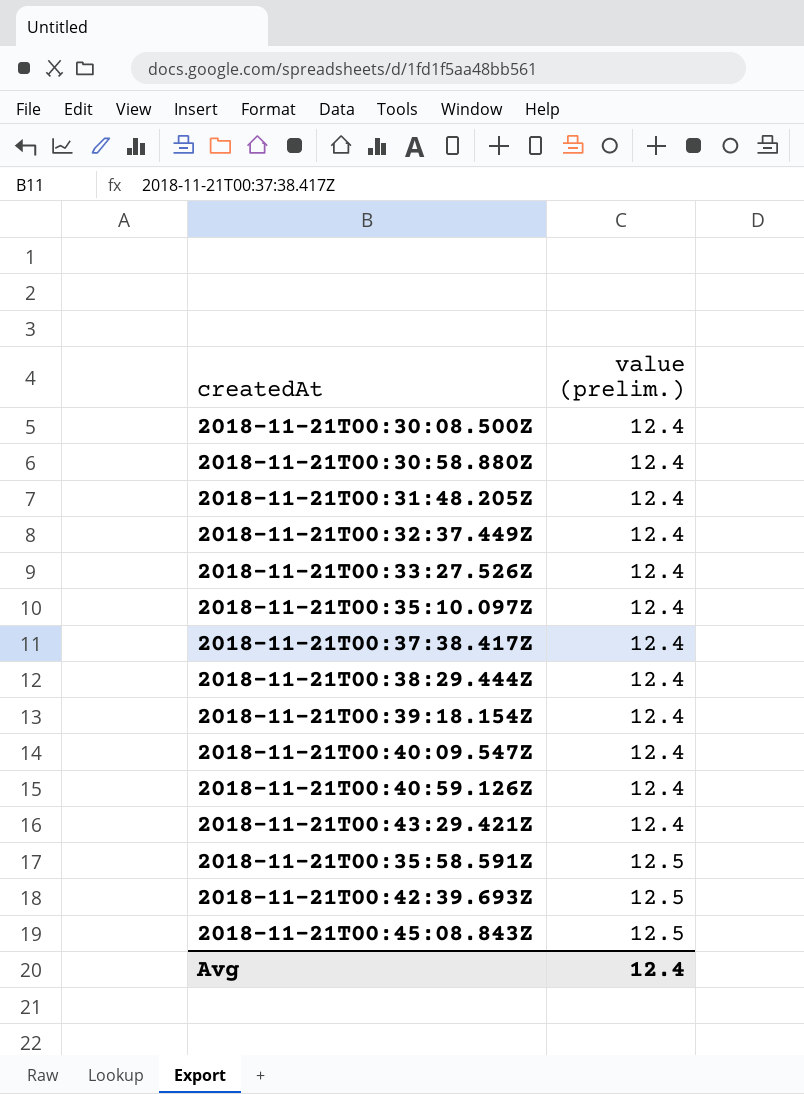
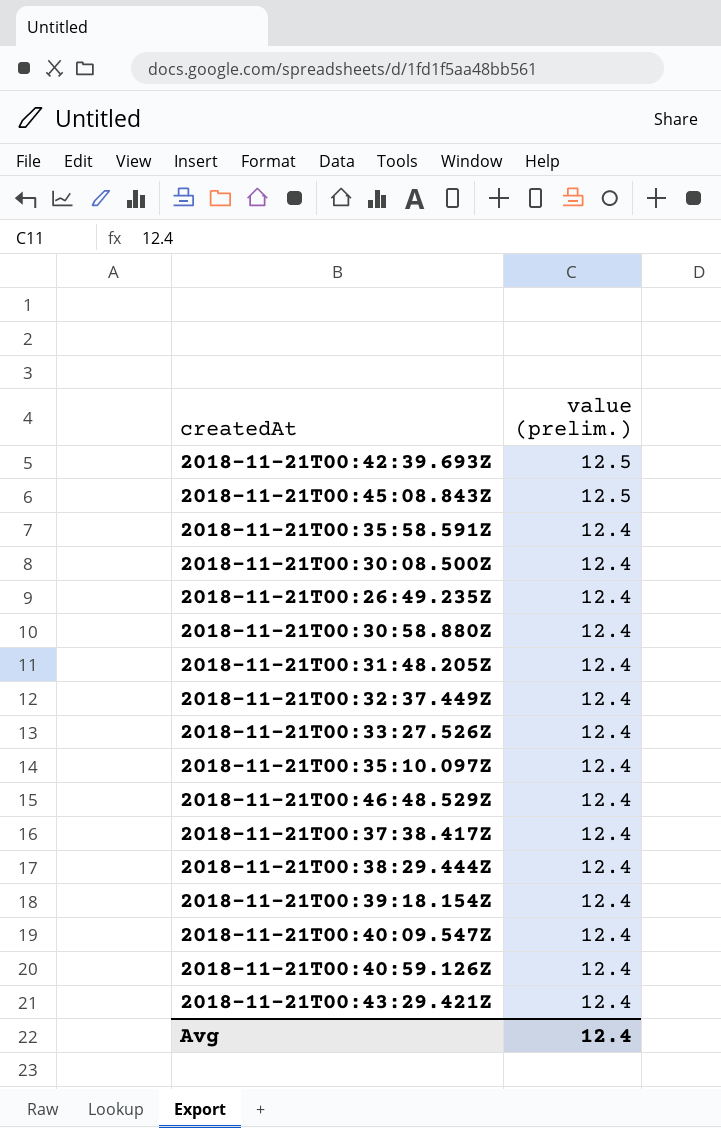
row order: value (prelim.) ascending -> value (prelim.) descending
2018-11-21T00:35:58.591Z | value (prelim.): 12.5 -> 12.4
row 2018-11-21T00:26:49.235Z: none -> 12.4
row 2018-11-21T00:46:48.529Z: none -> 12.4

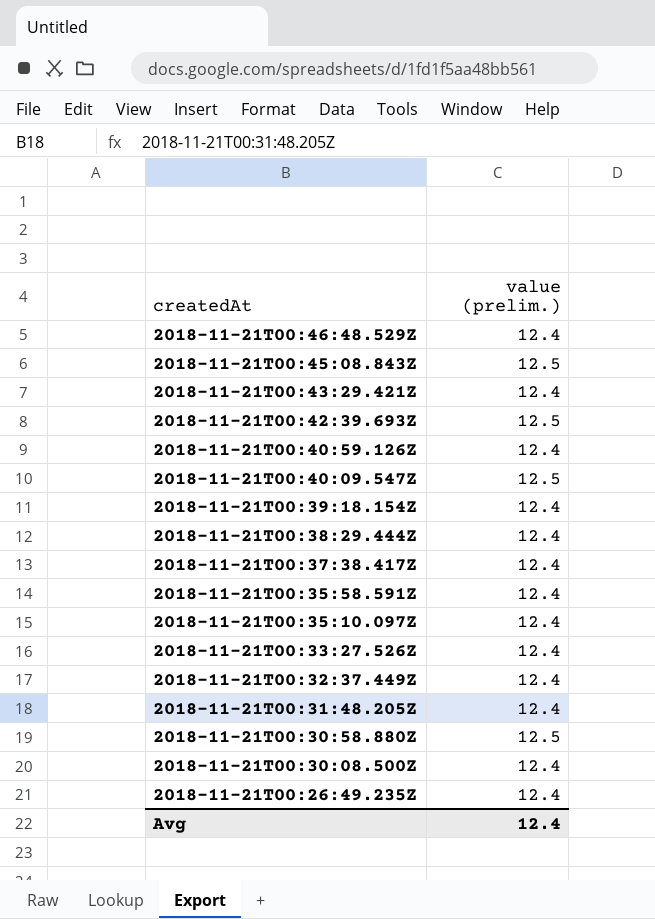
row order: value (prelim.) descending -> createdAt descending
2018-11-21T00:40:09.547Z | value (prelim.): 12.4 -> 12.5
2018-11-21T00:30:58.880Z | value (prelim.): 12.4 -> 12.5

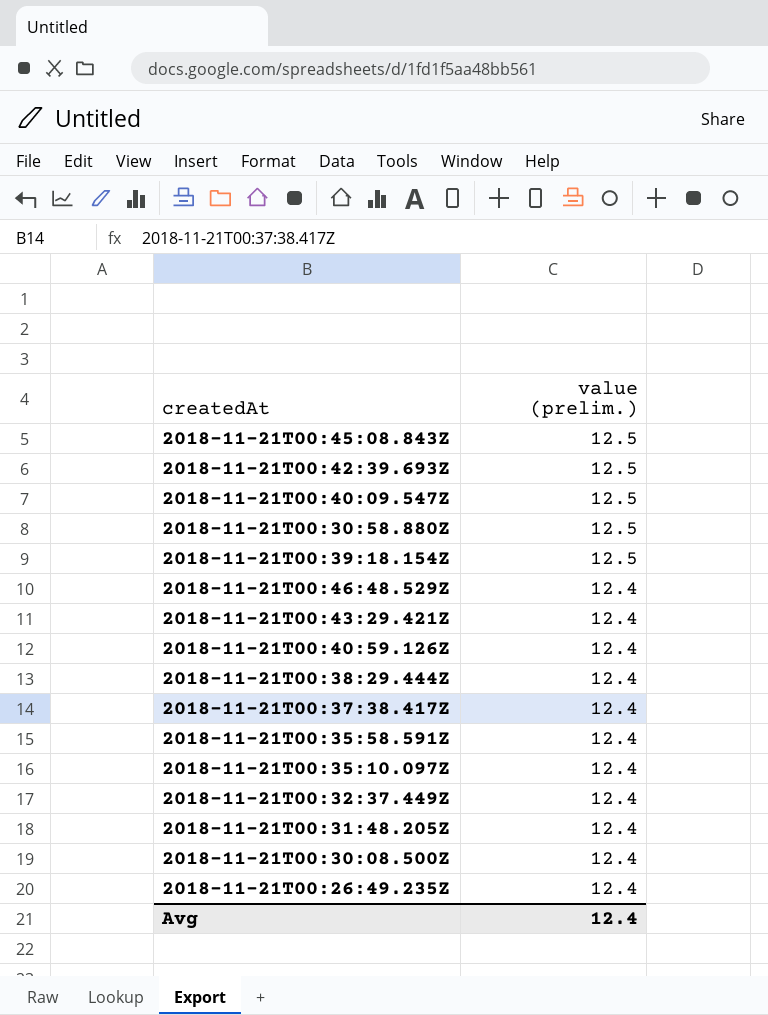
row order: createdAt descending -> value (prelim.) descending
row 2018-11-21T00:33:27.526Z: 12.4 -> none
2018-11-21T00:39:18.154Z | value (prelim.): 12.4 -> 12.5

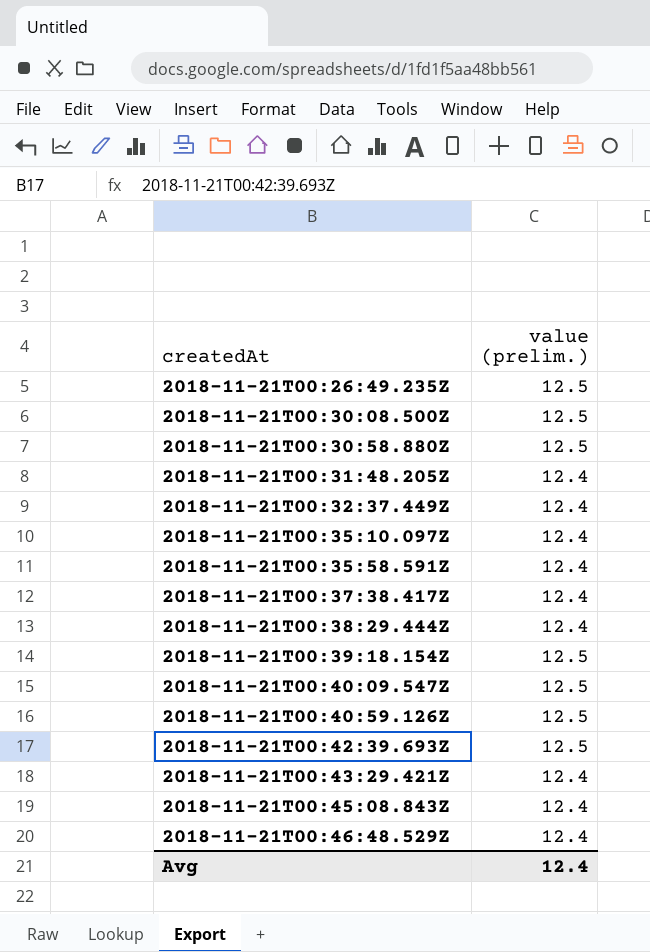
row order: value (prelim.) descending -> createdAt ascending
2018-11-21T00:26:49.235Z | value (prelim.): 12.4 -> 12.5
2018-11-21T00:30:08.500Z | value (prelim.): 12.4 -> 12.5
2018-11-21T00:40:59.126Z | value (prelim.): 12.4 -> 12.5
2018-11-21T00:45:08.843Z | value (prelim.): 12.5 -> 12.4

